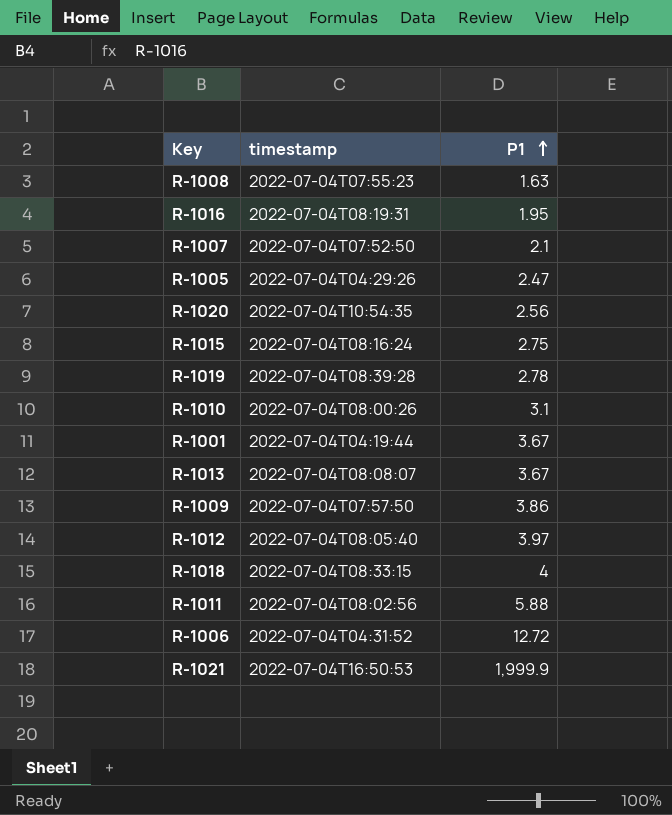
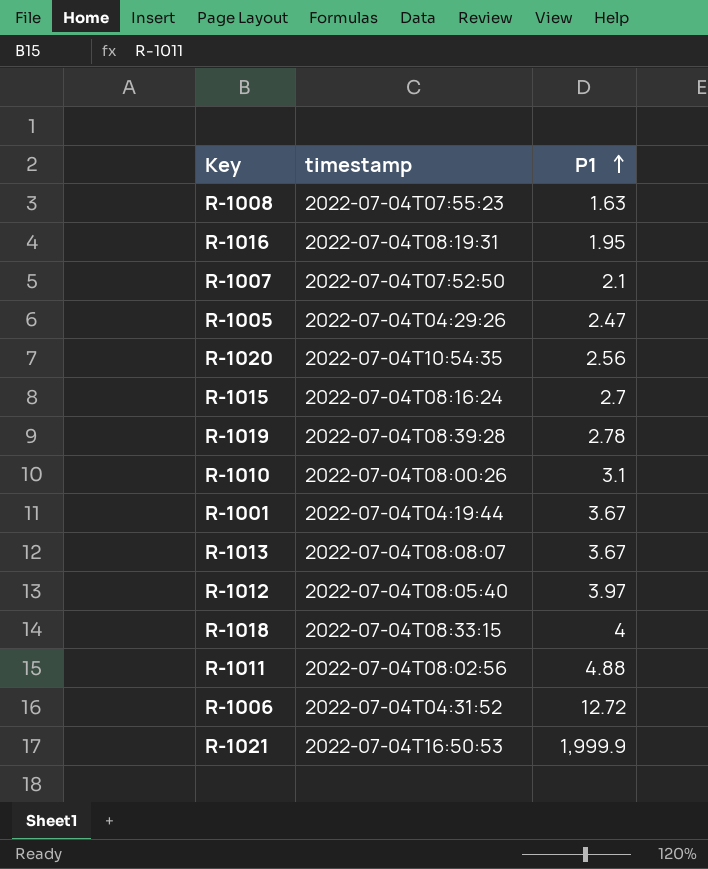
row R-1009: 2022-07-04T07:57:50 | 3.86 -> none
R-1015 | P1: 2.75 -> 2.7
R-1011 | P1: 5.88 -> 4.88

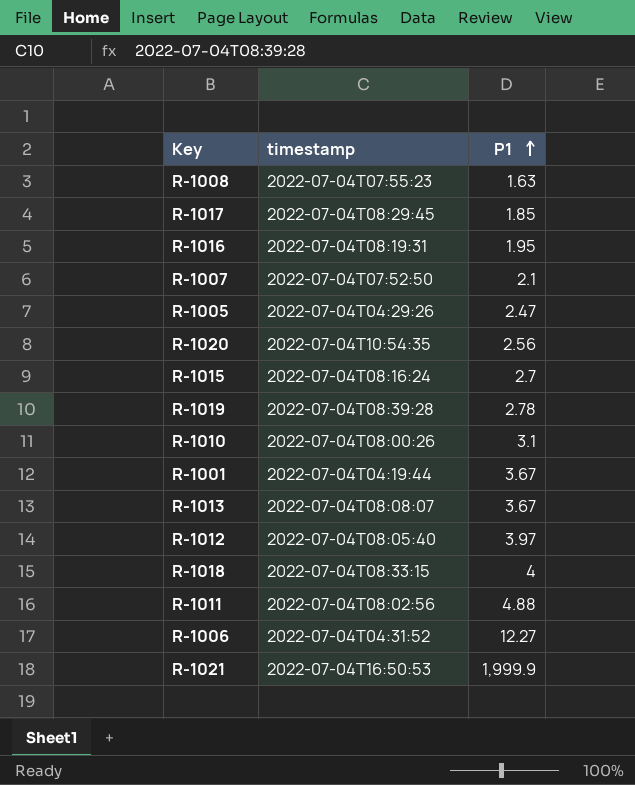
row R-1017: none -> 2022-07-04T08:29:45 | 1.85
R-1006 | P1: 12.72 -> 12.27

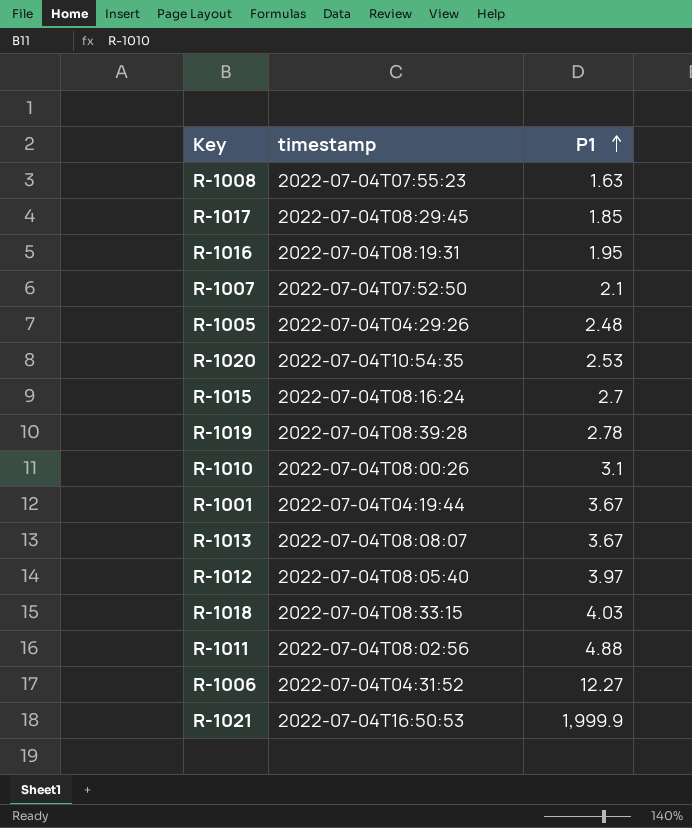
R-1005 | P1: 2.47 -> 2.48
R-1020 | P1: 2.56 -> 2.53
R-1018 | P1: 4 -> 4.03

